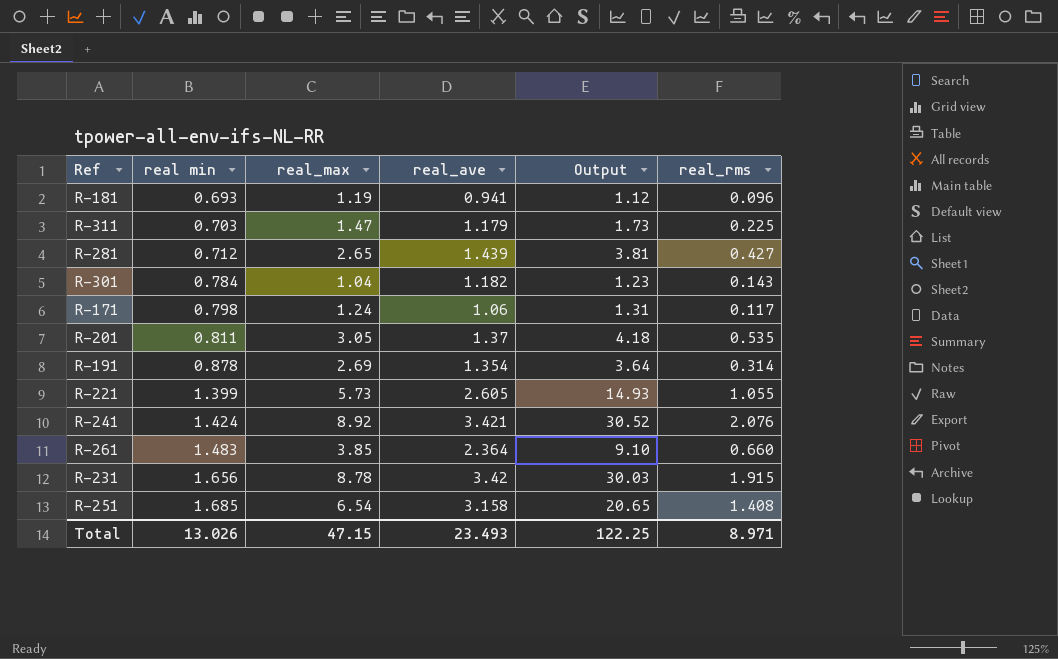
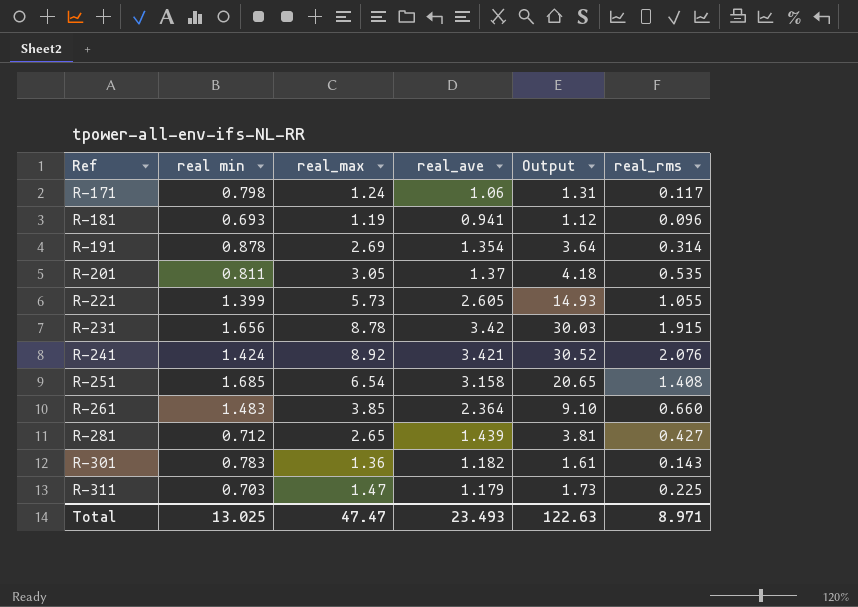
row order: real min ascending -> Ref ascending
R-301 | real min: 0.784 -> 0.783
R-301 | real_max: 1.04 -> 1.36
R-301 | Output: 1.23 -> 1.61
Total | real min: 13.026 -> 13.025
Total | real_max: 47.15 -> 47.47
Total | Output: 122.25 -> 122.63

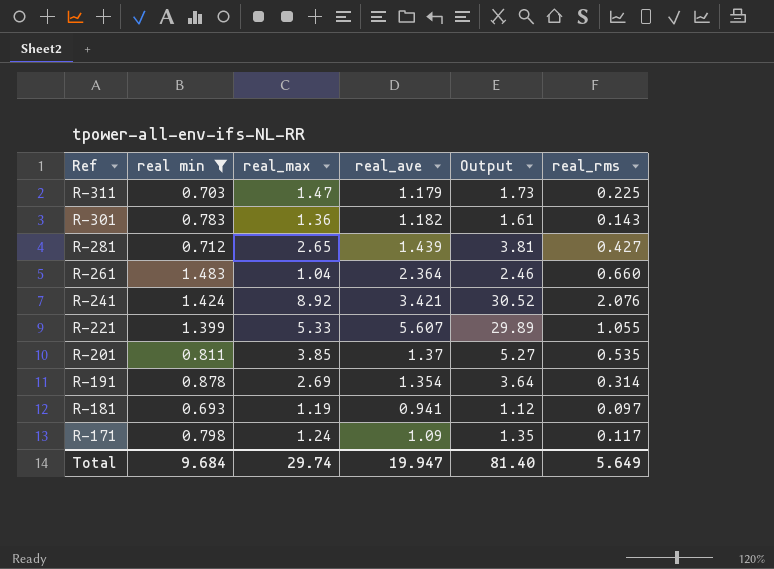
filter: none -> real min <= 1.483
row order: Ref ascending -> Ref descending
R-261 | real_max: 3.85 -> 1.04
R-261 | Output: 9.10 -> 2.46
R-221 | real_max: 5.73 -> 5.33
R-221 | real_ave: 2.605 -> 5.607
R-221 | Output: 14.93 -> 29.89
R-201 | real_max: 3.05 -> 3.85
R-201 | Output: 4.18 -> 5.27
R-181 | real_rms: 0.096 -> 0.097
R-171 | real_ave: 1.06 -> 1.09
R-171 | Output: 1.31 -> 1.35
Total | real min: 13.025 -> 9.684
Total | real_max: 47.47 -> 29.74
Total | real_ave: 23.493 -> 19.947
Total | Output: 122.63 -> 81.40
Total | real_rms: 8.971 -> 5.649

